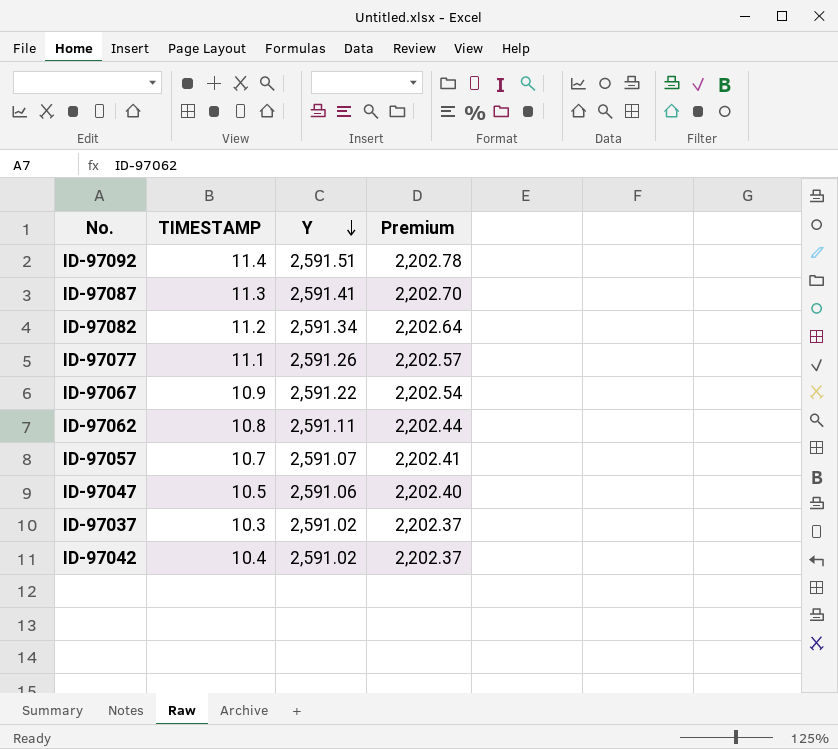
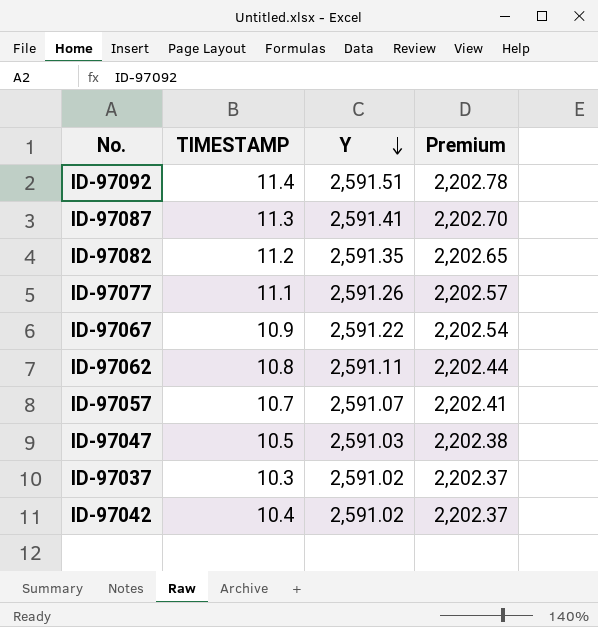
ID-97082 | Y: 2,591.34 -> 2,591.35
ID-97082 | Premium: 2,202.64 -> 2,202.65
ID-97047 | Y: 2,591.06 -> 2,591.03
ID-97047 | Premium: 2,202.40 -> 2,202.38

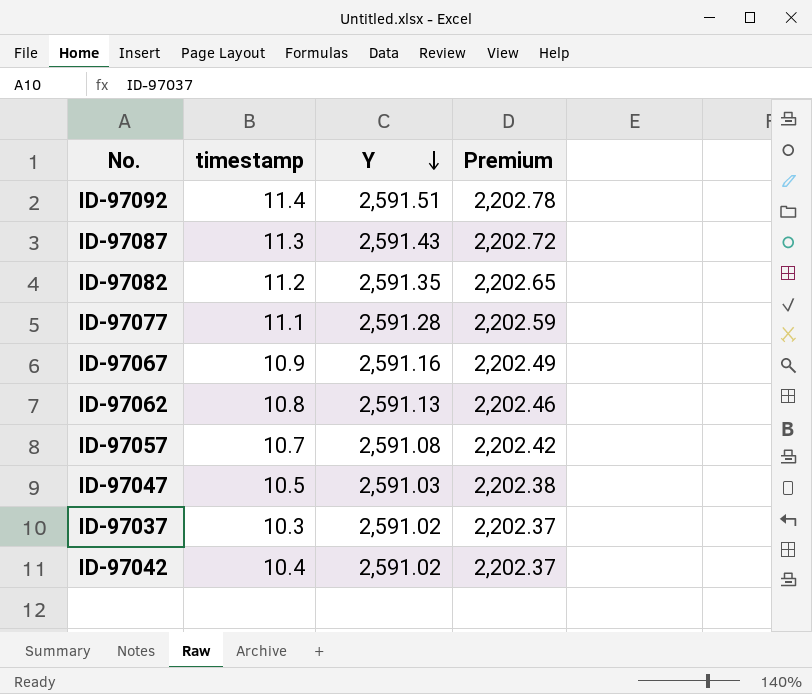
column name: TIMESTAMP -> timestamp
ID-97087 | Y: 2,591.41 -> 2,591.43
ID-97087 | Premium: 2,202.70 -> 2,202.72
ID-97077 | Y: 2,591.26 -> 2,591.28
ID-97077 | Premium: 2,202.57 -> 2,202.59
ID-97067 | Y: 2,591.22 -> 2,591.16
ID-97067 | Premium: 2,202.54 -> 2,202.49
ID-97062 | Y: 2,591.11 -> 2,591.13
ID-97062 | Premium: 2,202.44 -> 2,202.46
ID-97057 | Y: 2,591.07 -> 2,591.08
ID-97057 | Premium: 2,202.41 -> 2,202.42

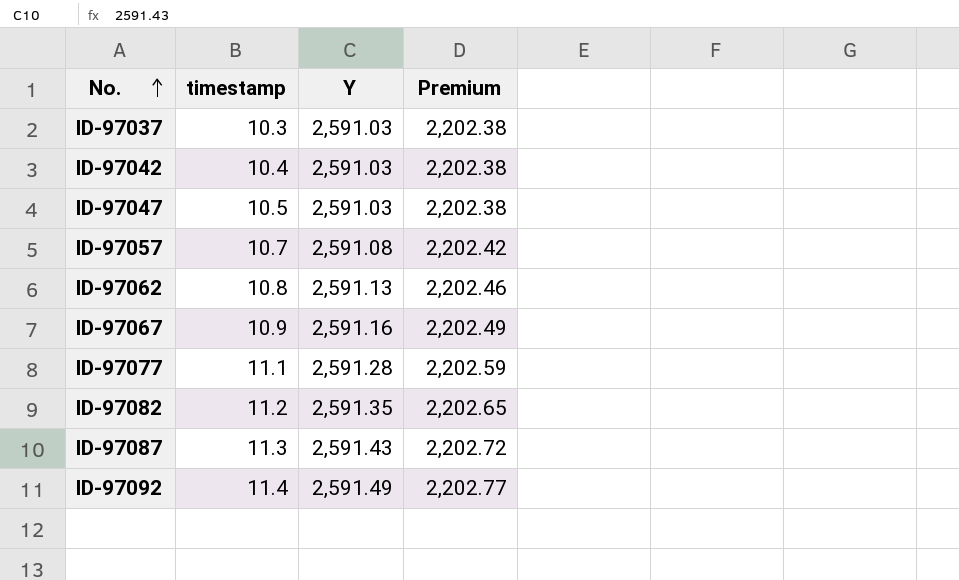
row order: Y descending -> No. ascending
ID-97037 | Y: 2,591.02 -> 2,591.03
ID-97037 | Premium: 2,202.37 -> 2,202.38
ID-97042 | Y: 2,591.02 -> 2,591.03
ID-97042 | Premium: 2,202.37 -> 2,202.38
ID-97092 | Y: 2,591.51 -> 2,591.49
ID-97092 | Premium: 2,202.78 -> 2,202.77

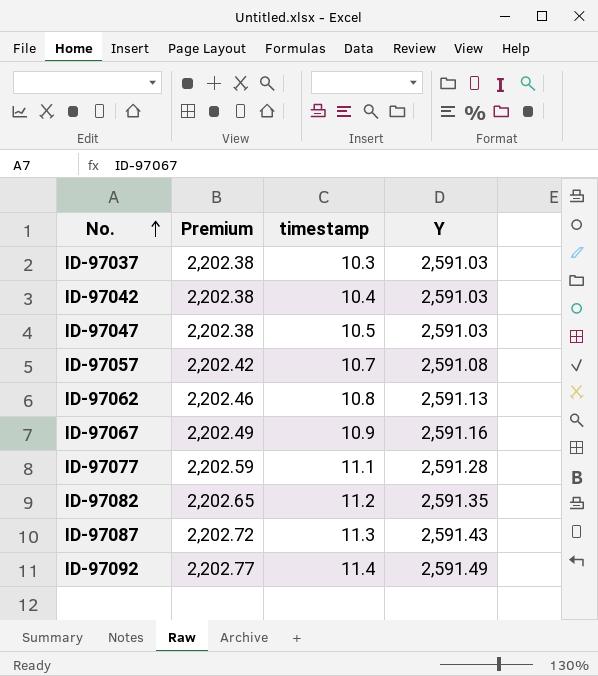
column Premium | position: 4 -> 2

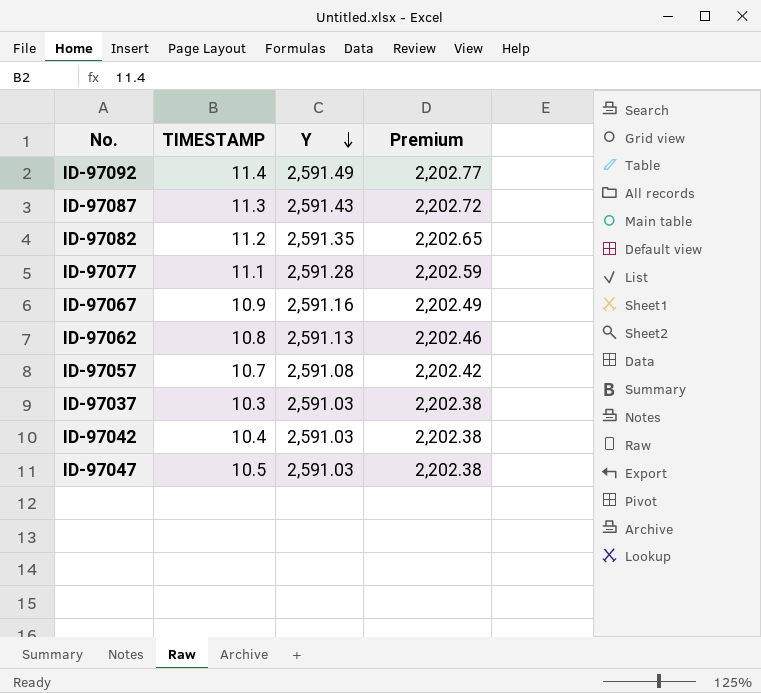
row order: No. ascending -> Y descending
column name: timestamp -> TIMESTAMP
column Premium | position: 2 -> 4

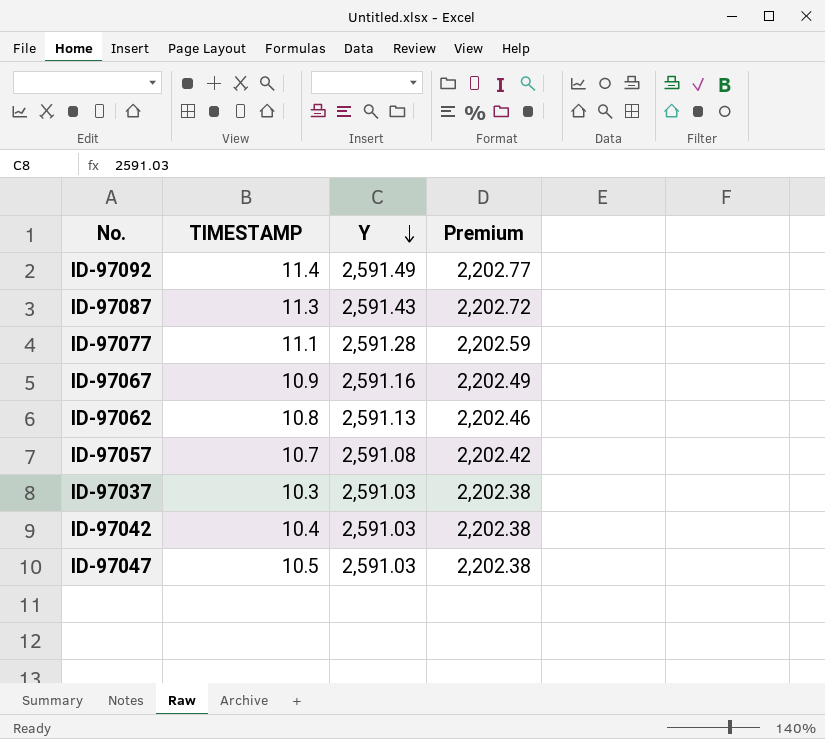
row ID-97082: 11.2 | 2,591.35 | 2,202.65 -> none

